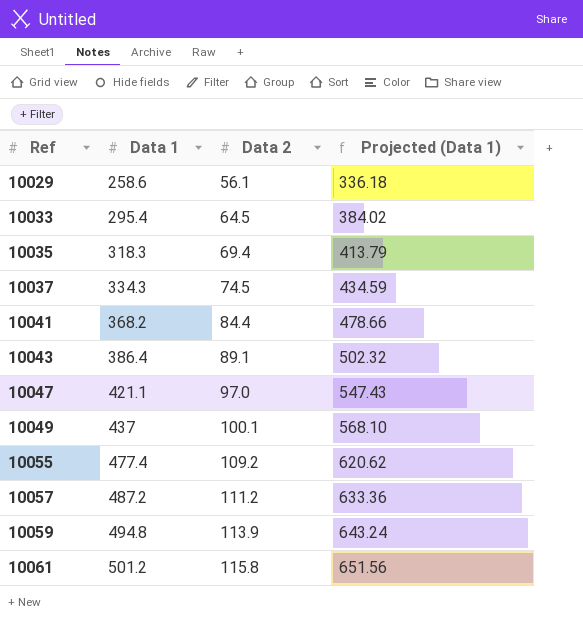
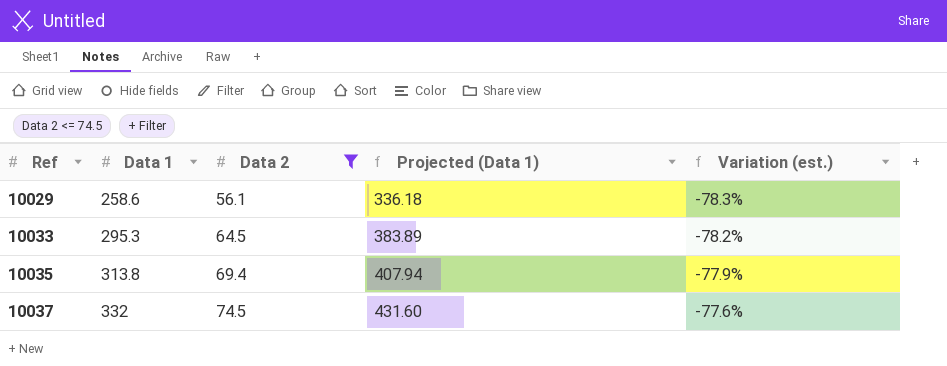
filter: none -> Data 2 <= 74.5
column Variation (est.) | formula: none -> ([Data 2] - [Data 1]) / [Data 1]
10033 | Data 1: 295.4 -> 295.3
10033 | Projected (Data 1): 384.02 -> 383.89
10035 | Data 1: 318.3 -> 313.8
10035 | Projected (Data 1): 413.79 -> 407.94
10037 | Data 1: 334.3 -> 332
10037 | Projected (Data 1): 434.59 -> 431.60

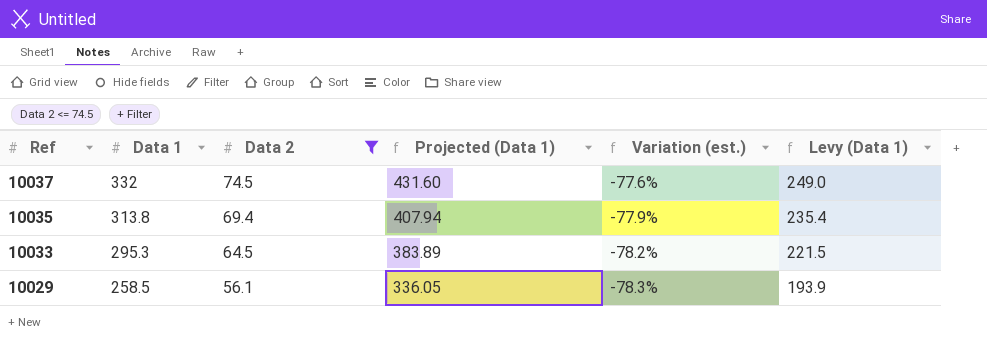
row order: Ref ascending -> Ref descending
column Levy (Data 1) | formula: none -> [Data 1] * 0.75
10029 | Data 1: 258.6 -> 258.5
10029 | Projected (Data 1): 336.18 -> 336.05

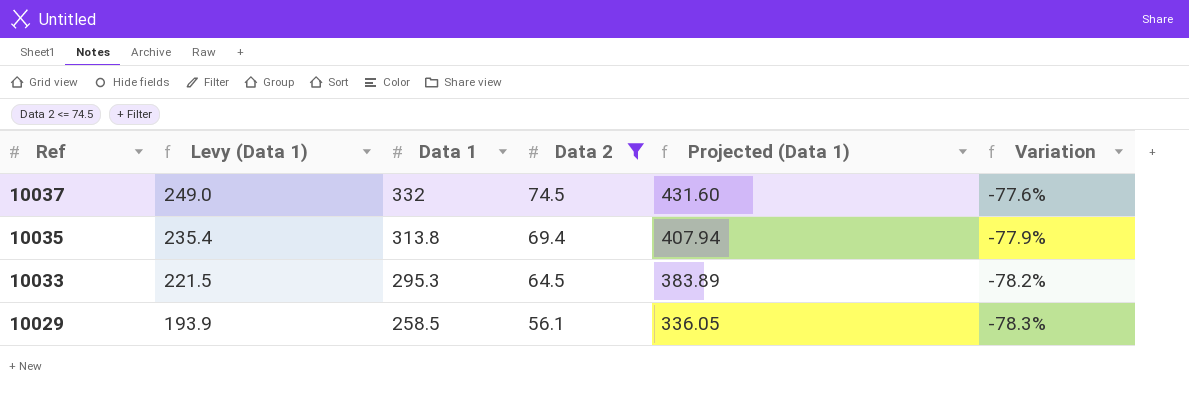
column Levy (Data 1) | position: 6 -> 2
column name: Variation (est.) -> Variation

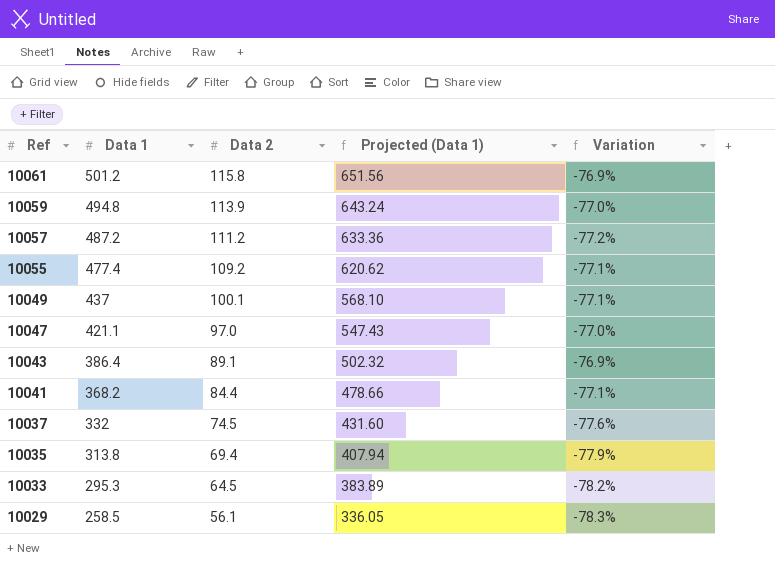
filter: Data 2 <= 74.5 -> none
column Levy (Data 1) | formula: [Data 1] * 0.75 -> none

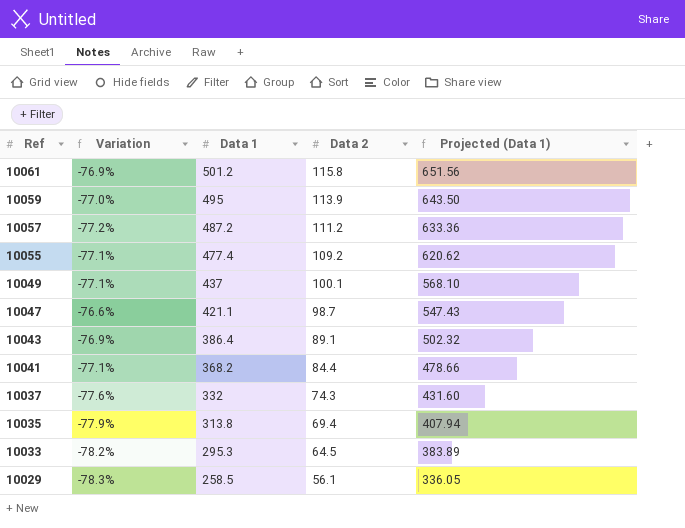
column Variation | position: 5 -> 2
10059 | Data 1: 494.8 -> 495
10059 | Projected (Data 1): 643.24 -> 643.50
10047 | Variation: -77.0% -> -76.6%
10047 | Data 2: 97.0 -> 98.7
10037 | Data 2: 74.5 -> 74.3

